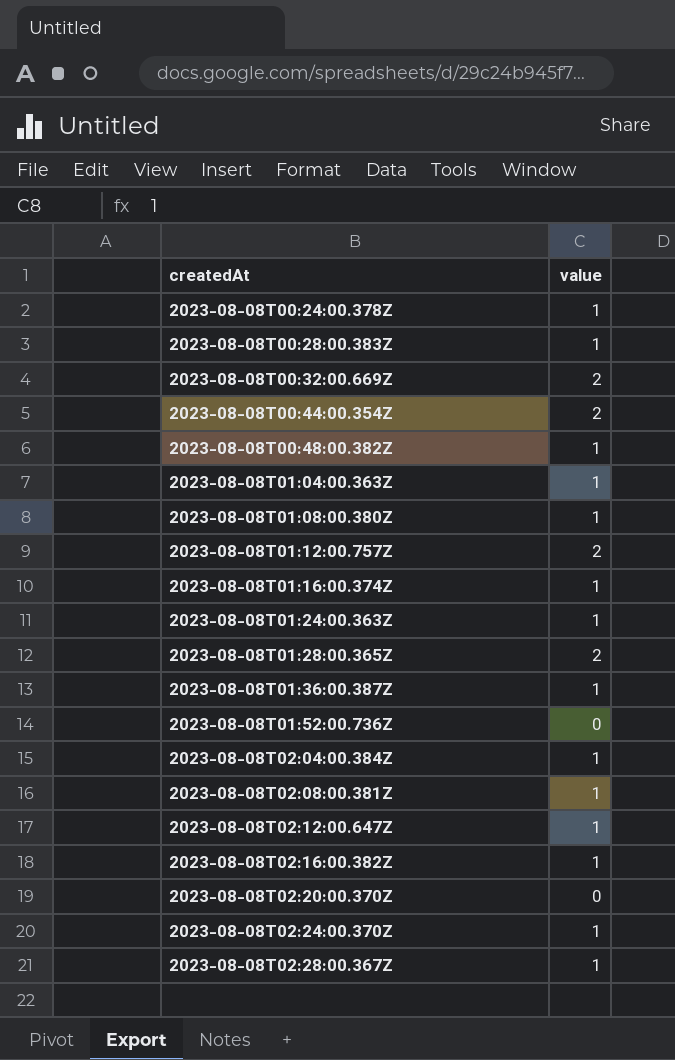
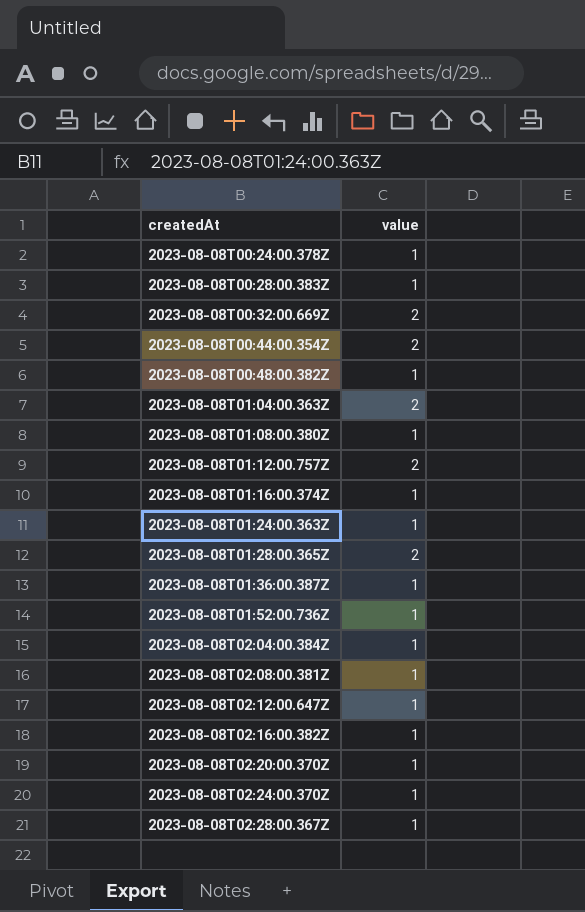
2023-08-08T01:04:00.363Z | value: 1 -> 2
2023-08-08T01:52:00.736Z | value: 0 -> 1
2023-08-08T02:20:00.370Z | value: 0 -> 1

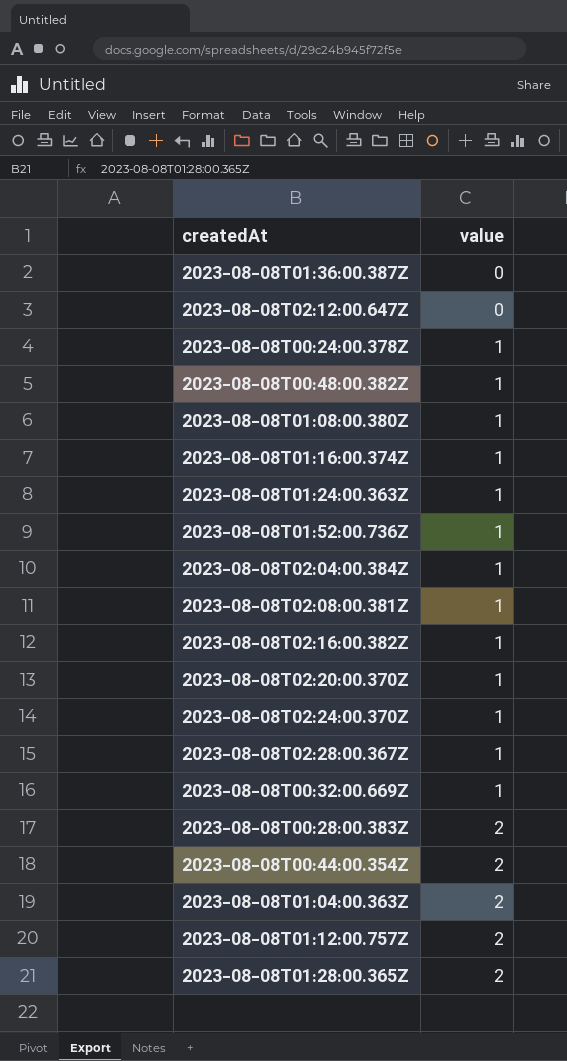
row order: createdAt ascending -> value ascending
2023-08-08T01:36:00.387Z | value: 1 -> 0
2023-08-08T02:12:00.647Z | value: 1 -> 0
2023-08-08T00:32:00.669Z | value: 2 -> 1
2023-08-08T00:28:00.383Z | value: 1 -> 2

